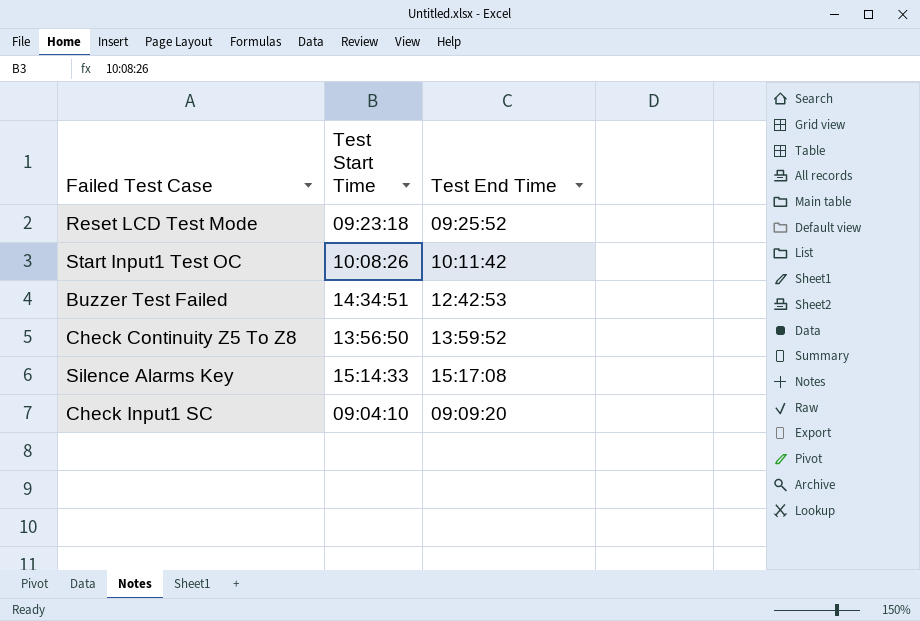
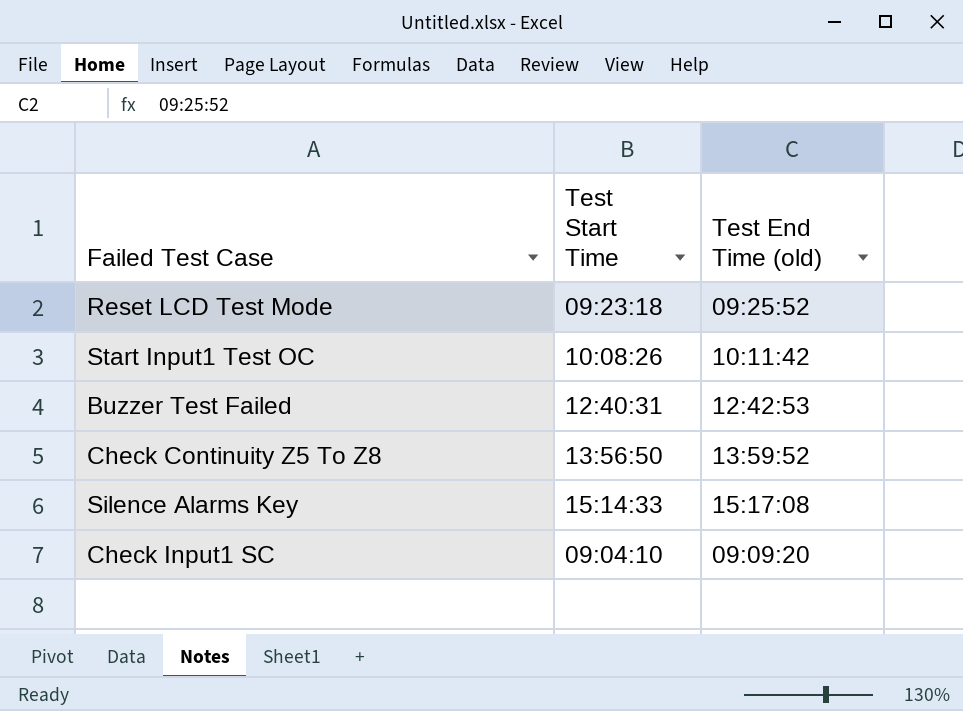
column name: Test End Time -> Test End Time (old)
Buzzer Test Failed | Test Start Time: 14:34:51 -> 12:40:31

